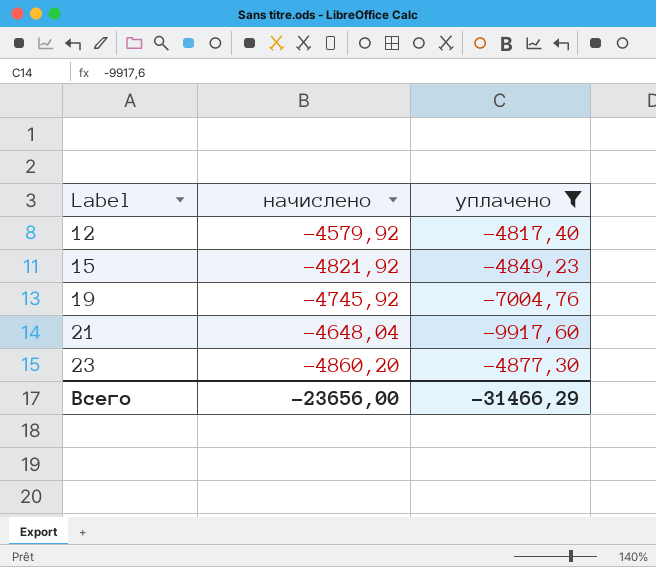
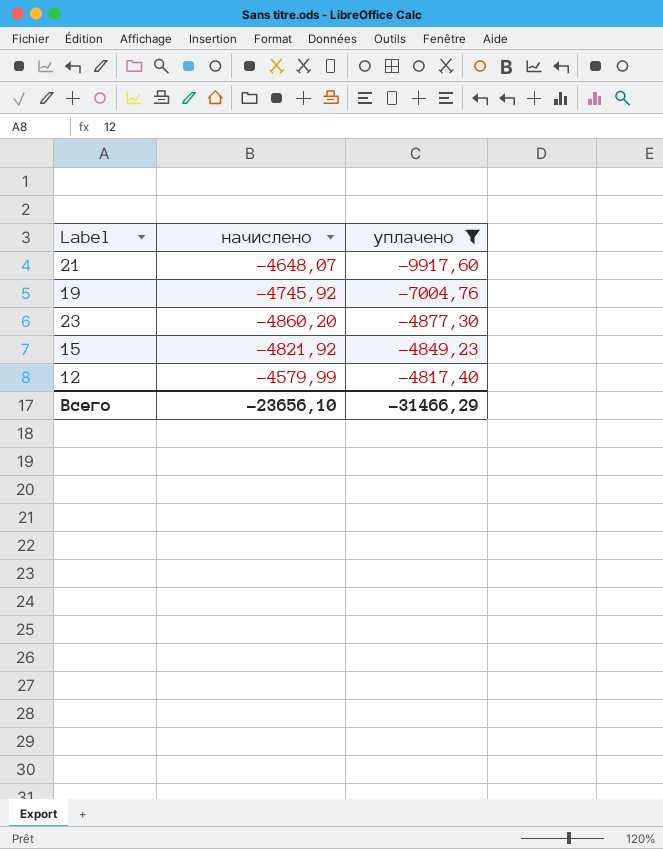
row order: Label ascending -> уплачено ascending
21 | начислено: -4648,04 -> -4648,07
12 | начислено: -4579,92 -> -4579,99
Всего | начислено: -23656,00 -> -23656,10

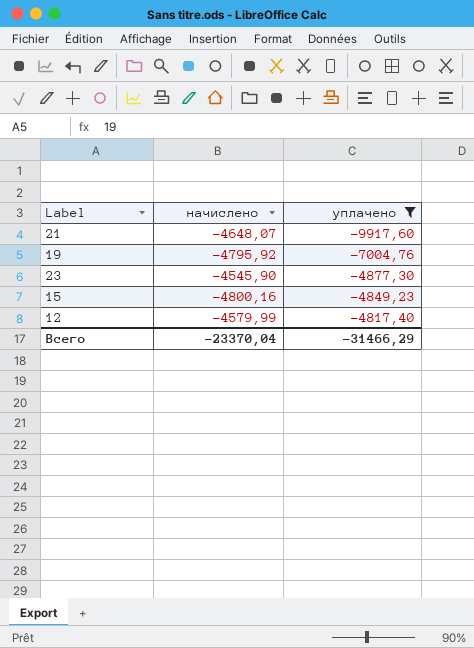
19 | начислено: -4745,92 -> -4795,92
23 | начислено: -4860,20 -> -4545,90
15 | начислено: -4821,92 -> -4800,16
Всего | начислено: -23656,10 -> -23370,04

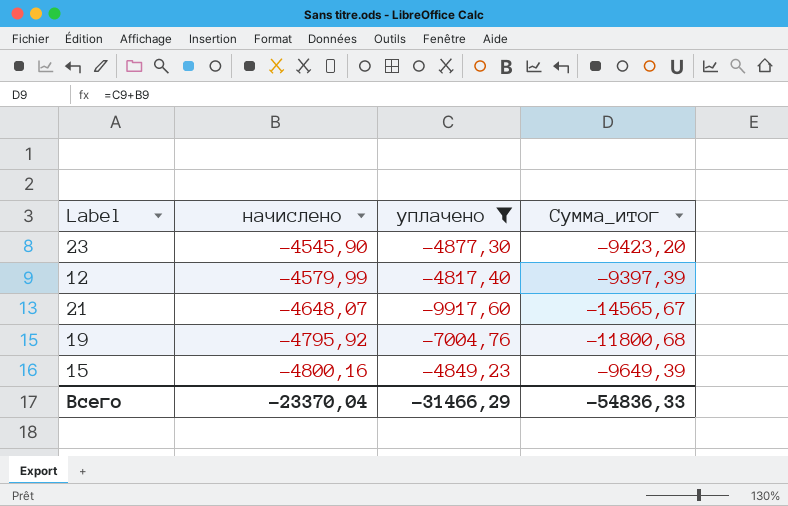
row order: уплачено ascending -> начислено descending
column Сумма_итог | formula: none -> [начислено] + [уплачено]

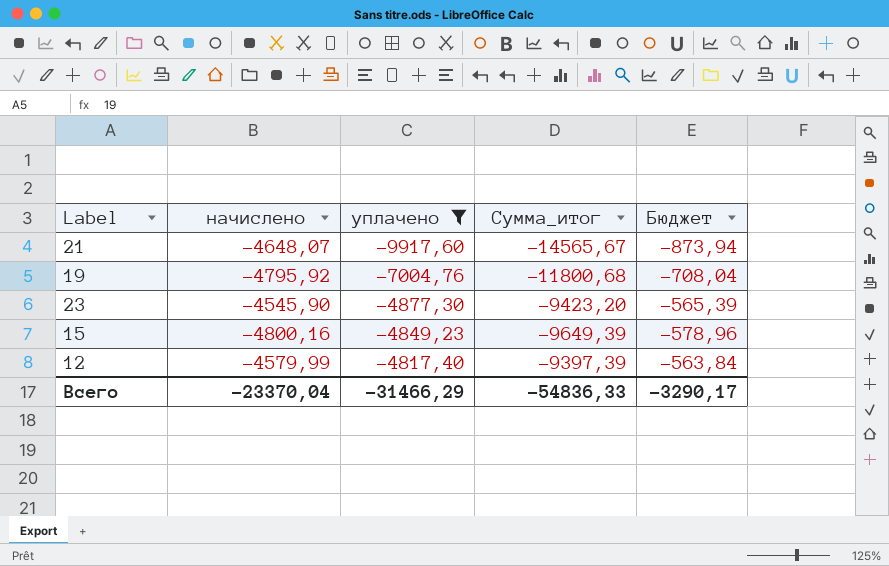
row order: начислено descending -> уплачено ascending
column Бюджет | formula: none -> [Сумма_итог] * 0,06

